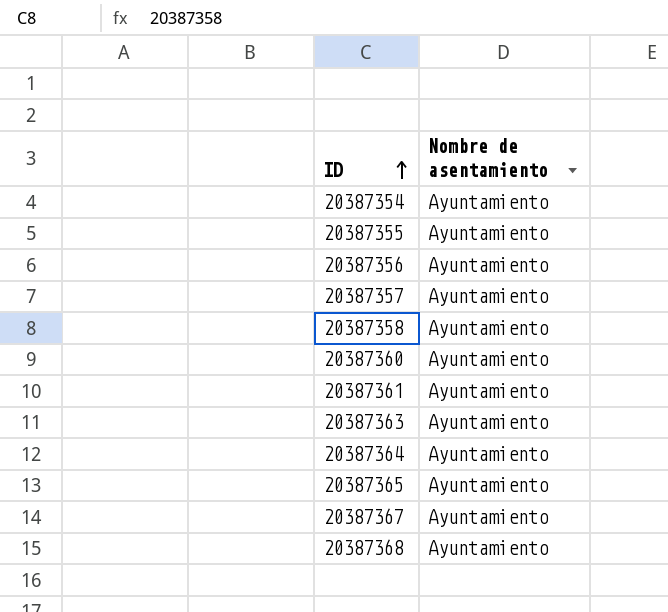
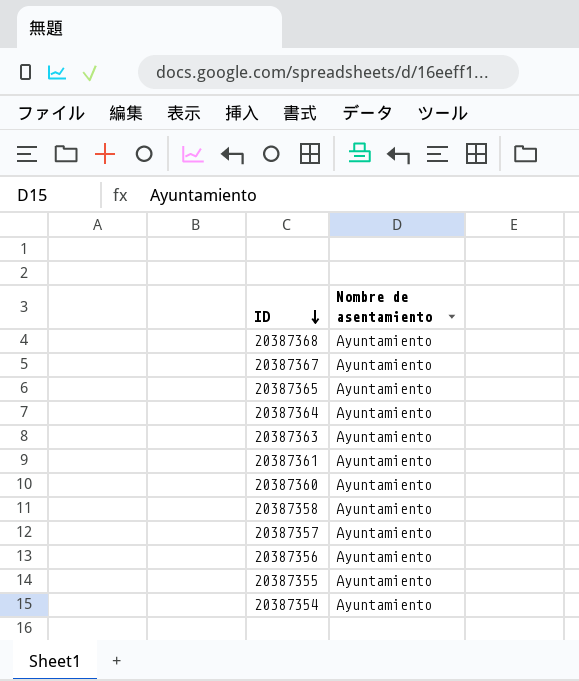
row order: ID ascending -> ID descending

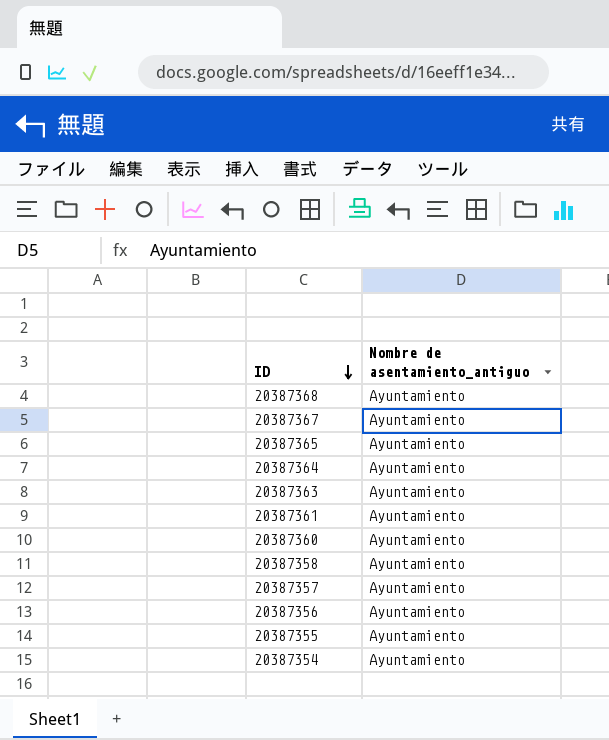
column name: Nombre de asentamiento -> Nombre de asentamiento_antiguo

